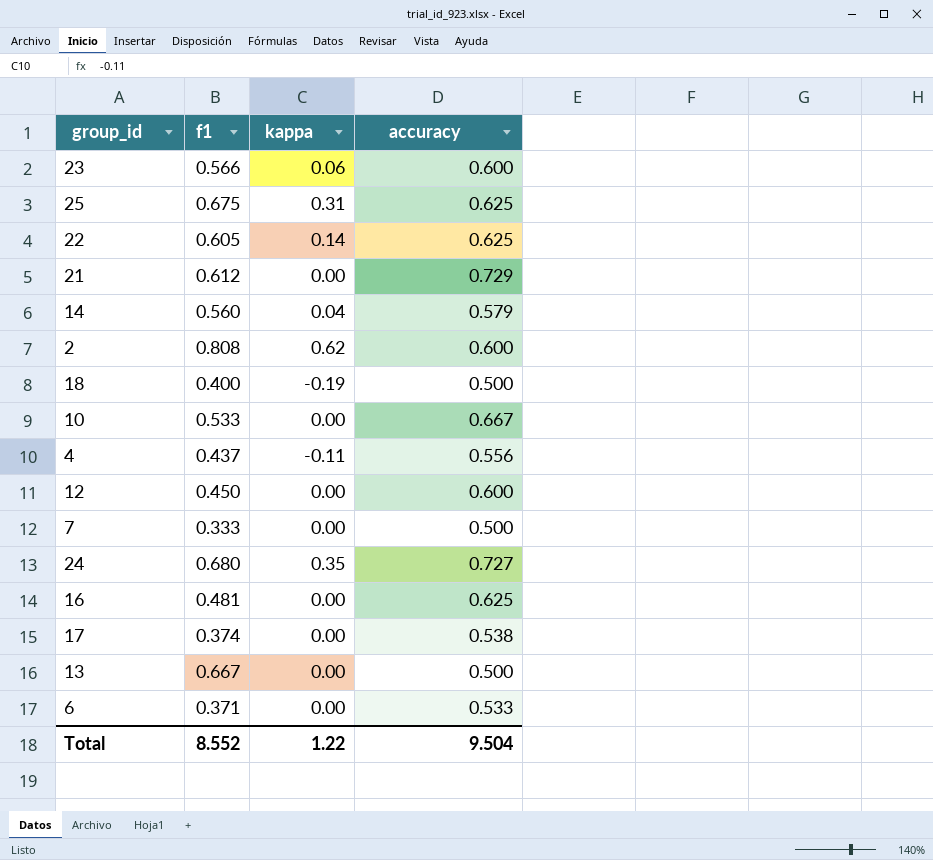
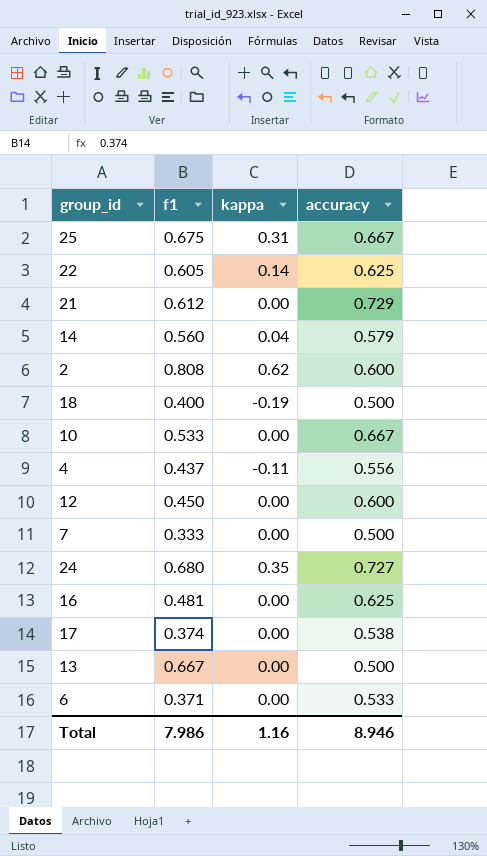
row 23: 0.566 | 0.06 | 0.600 -> none
25 | accuracy: 0.625 -> 0.667
Total | f1: 8.552 -> 7.986
Total | kappa: 1.22 -> 1.16
Total | accuracy: 9.504 -> 8.946

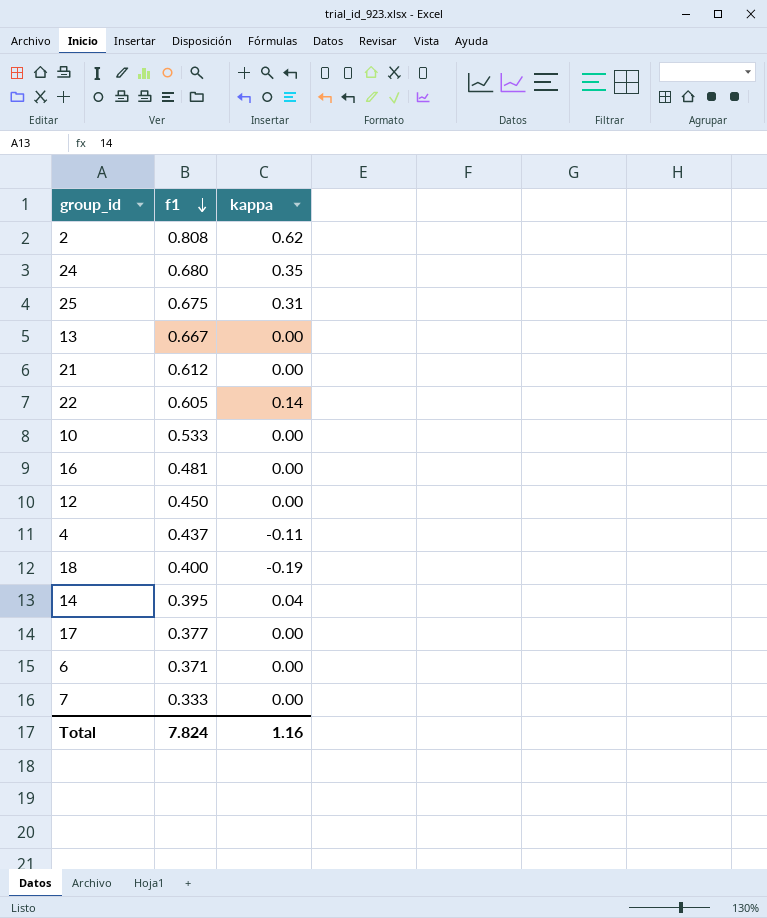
row order: none -> f1 descending
column accuracy | position: 4 -> none
14 | f1: 0.560 -> 0.395
17 | f1: 0.374 -> 0.377
Total | f1: 7.986 -> 7.824

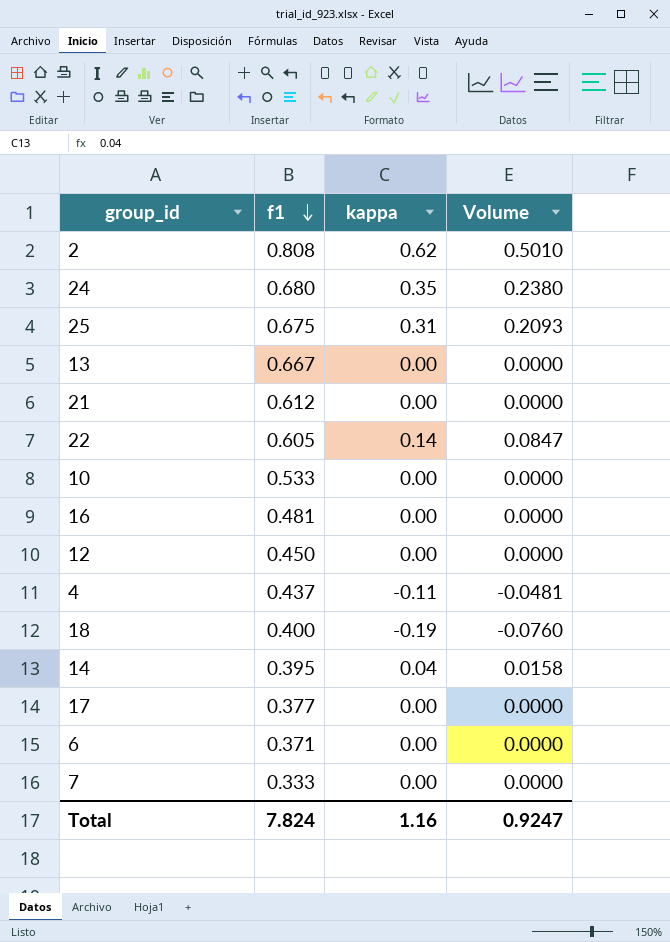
column Volume | formula: none -> [f1] * [kappa]

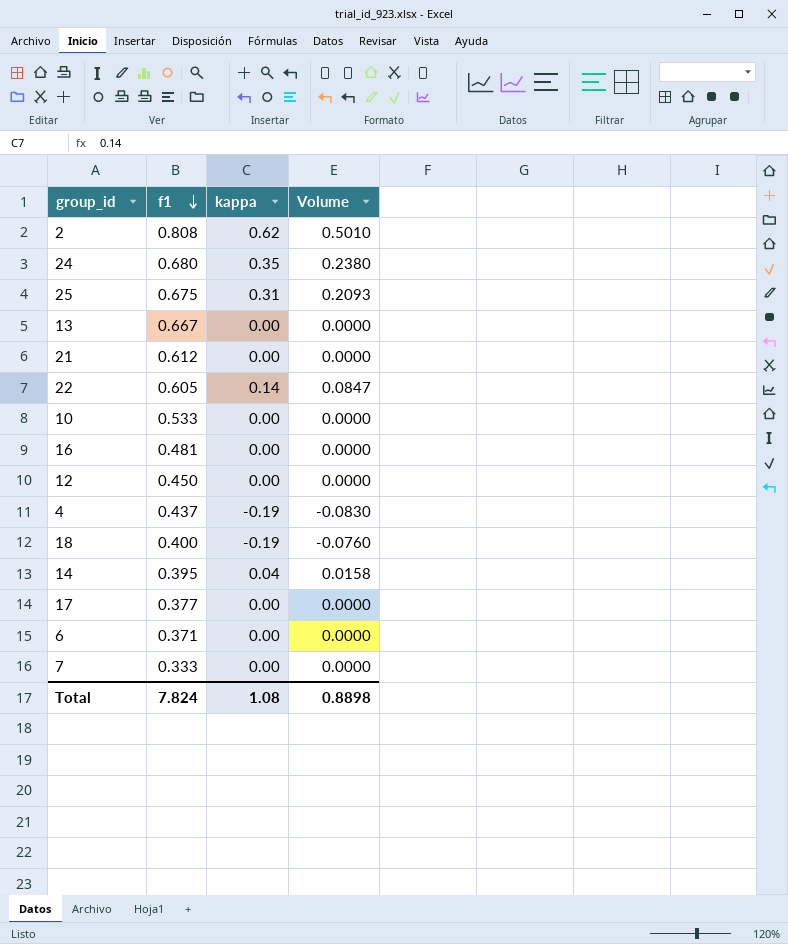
4 | kappa: -0.11 -> -0.19
4 | Volume: -0.0481 -> -0.0830
Total | kappa: 1.16 -> 1.08
Total | Volume: 0.9247 -> 0.8898

